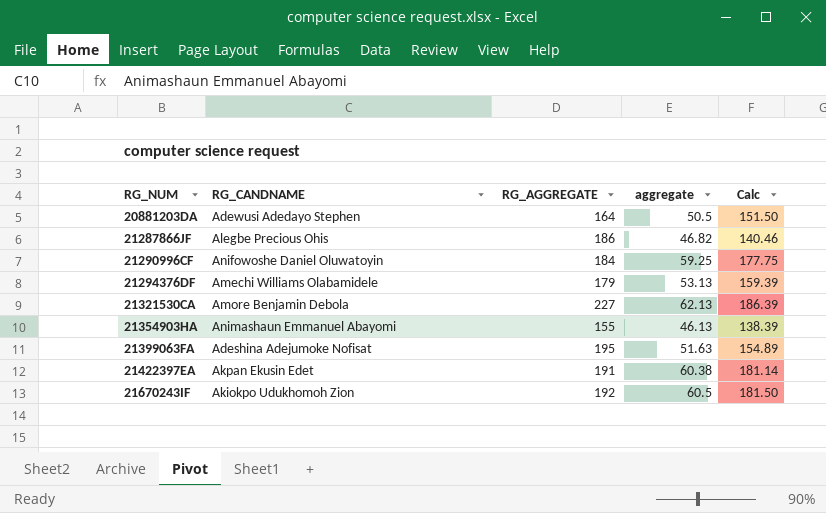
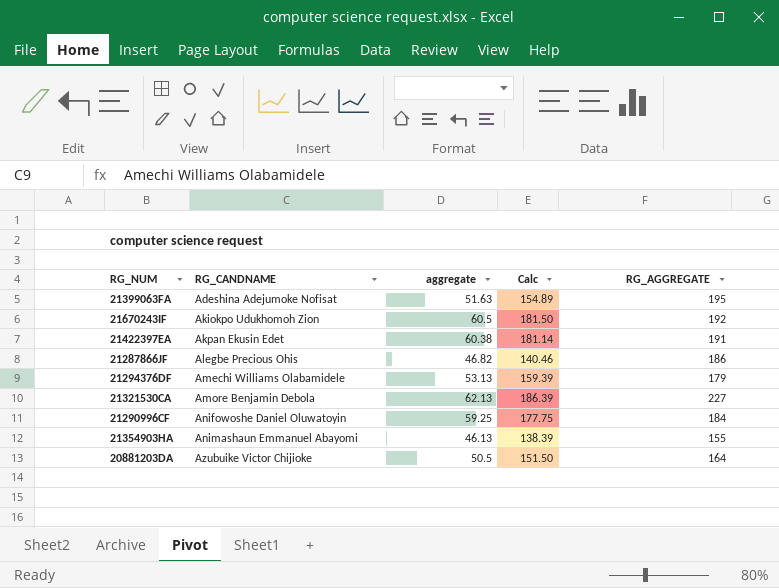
row order: RG_NUM ascending -> RG_CANDNAME ascending
column RG_AGGREGATE | position: 3 -> 5
20881203DA | RG_CANDNAME: Adewusi Adedayo Stephen -> Azubuike Victor Chijioke

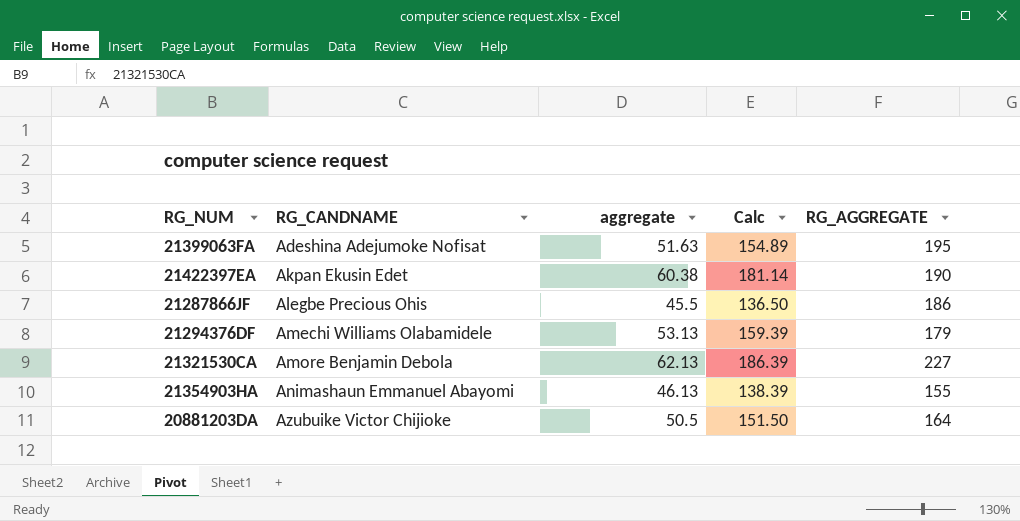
row 21670243IF: Akiokpo Udukhomoh Zion | 60.5 | 181.50 | 192 -> none
row 21290996CF: Anifowoshe Daniel Oluwatoyin | 59.25 | 177.75 | 184 -> none
21422397EA | RG_AGGREGATE: 191 -> 190
21287866JF | aggregate: 46.82 -> 45.5
21287866JF | Calc: 140.46 -> 136.50

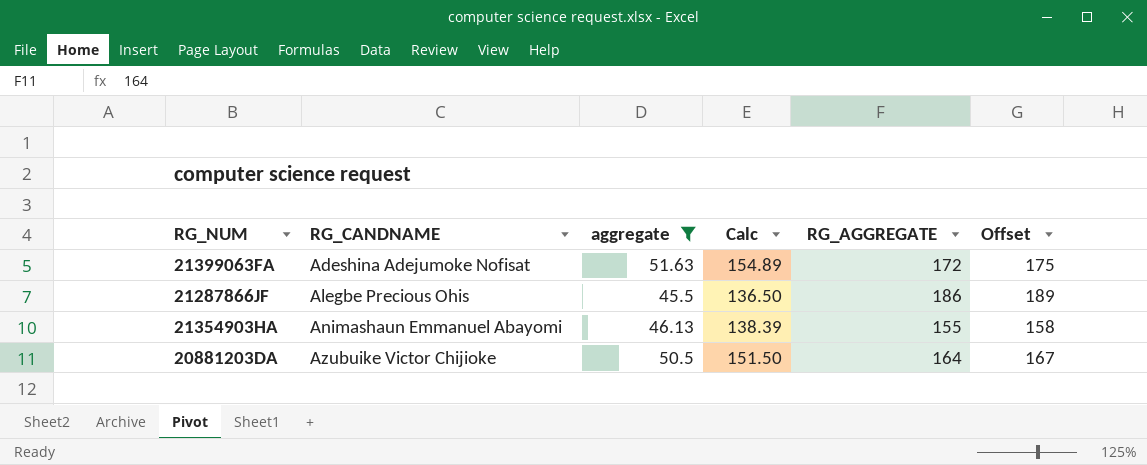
filter: none -> aggregate <= 51.63
column Offset | formula: none -> [RG_AGGREGATE] + 3
21399063FA | RG_AGGREGATE: 195 -> 172

